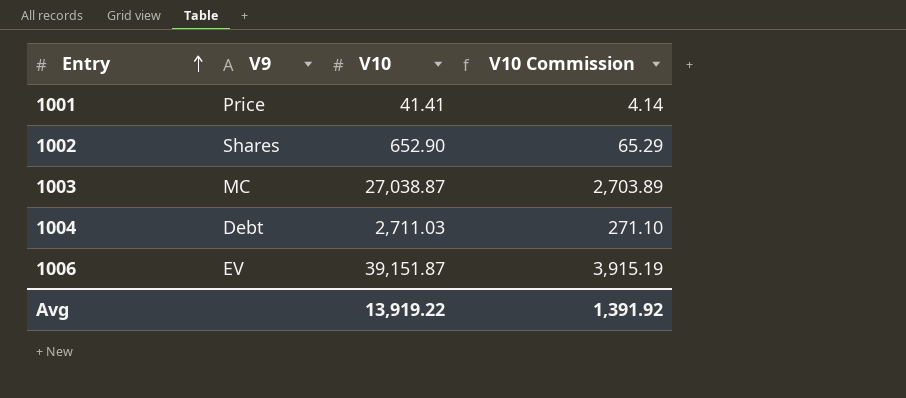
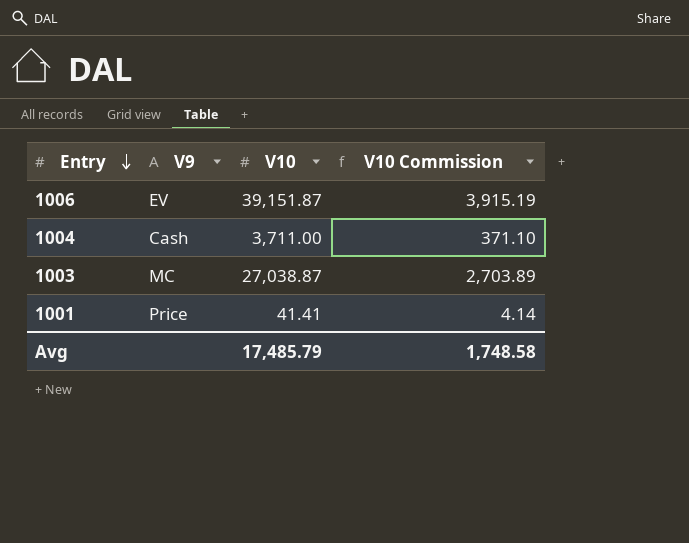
row order: Entry ascending -> Entry descending
row 1002: Shares | 652.90 | 65.29 -> none
1004 | V9: Debt -> Cash
1004 | V10: 2,711.03 -> 3,711.00
1004 | V10 Commission: 271.10 -> 371.10
Avg | V10: 13,919.22 -> 17,485.79
Avg | V10 Commission: 1,391.92 -> 1,748.58

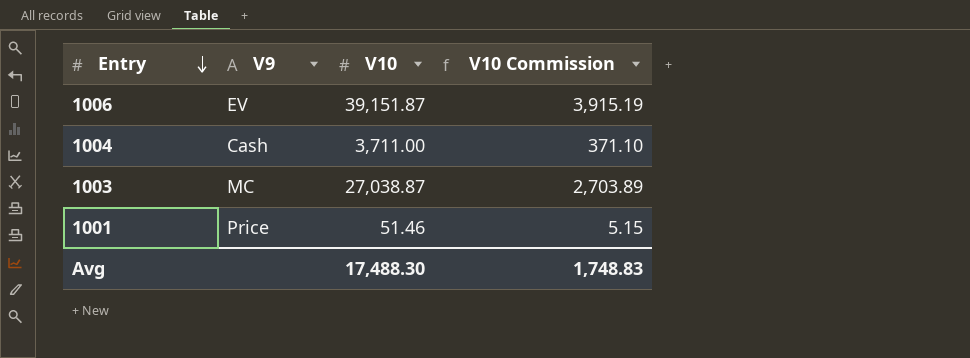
1001 | V10: 41.41 -> 51.46
1001 | V10 Commission: 4.14 -> 5.15
Avg | V10: 17,485.79 -> 17,488.30
Avg | V10 Commission: 1,748.58 -> 1,748.83

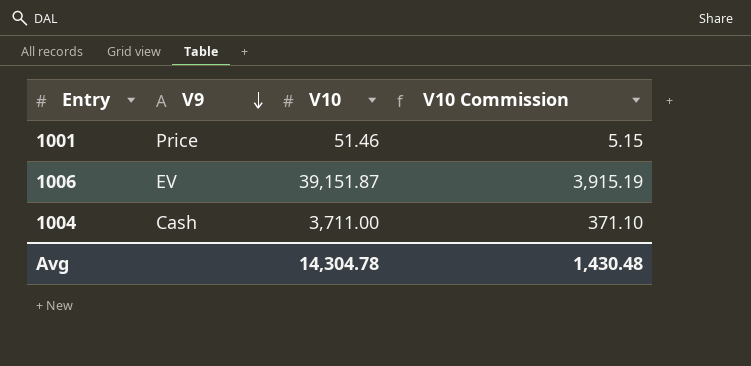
row order: Entry descending -> V9 descending
row 1003: MC | 27,038.87 | 2,703.89 -> none
Avg | V10: 17,488.30 -> 14,304.78
Avg | V10 Commission: 1,748.83 -> 1,430.48

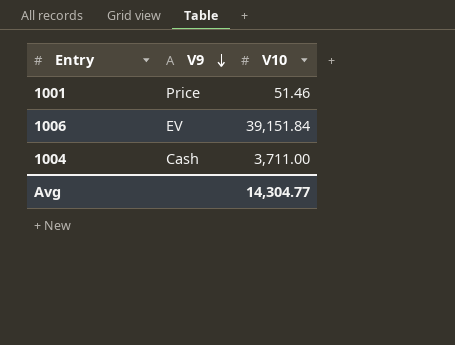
column V10 Commission | formula: [V10] * 0.1 -> none
1006 | V10: 39,151.87 -> 39,151.84
Avg | V10: 14,304.78 -> 14,304.77

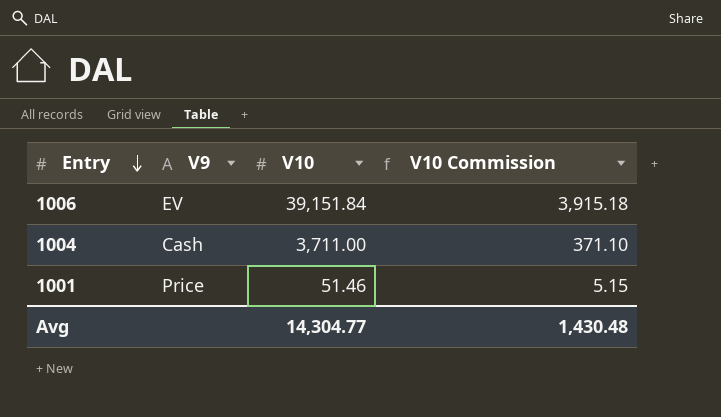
row order: V9 descending -> Entry descending
column V10 Commission | formula: none -> [V10] * 0.1

